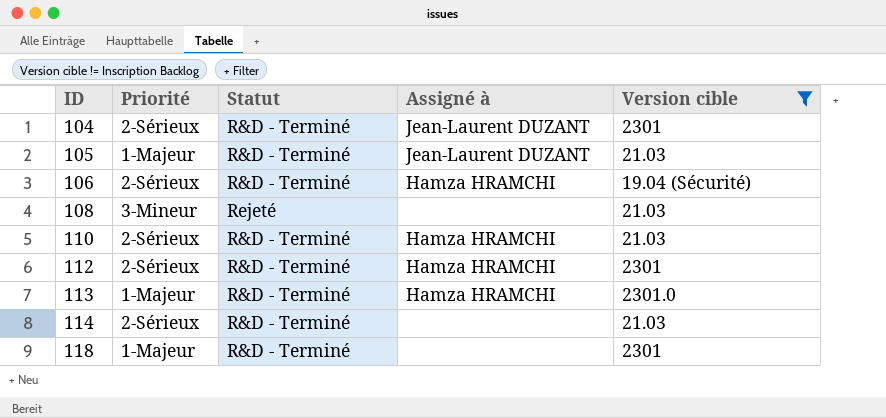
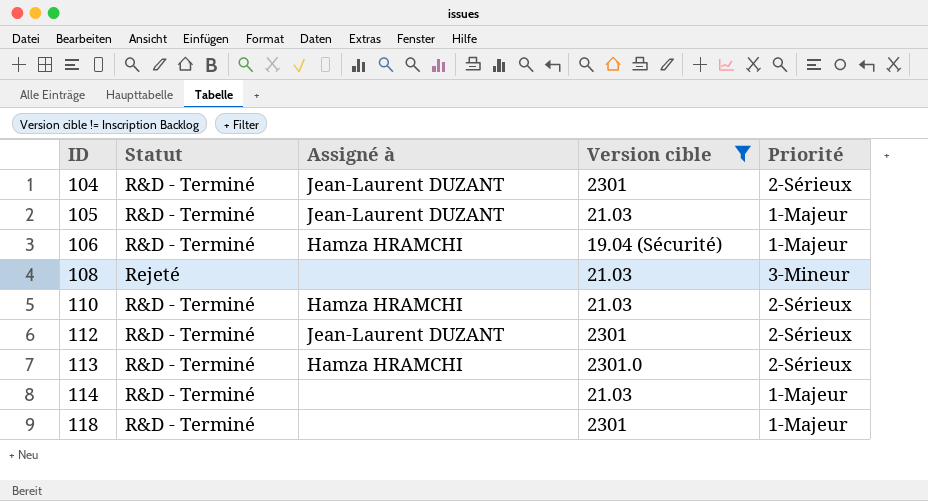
column Priorité | position: 2 -> 5
106 | Priorité: 2-Sérieux -> 1-Majeur
112 | Assigné à: Hamza HRAMCHI -> Jean-Laurent DUZANT
113 | Priorité: 1-Majeur -> 2-Sérieux
114 | Priorité: 2-Sérieux -> 1-Majeur

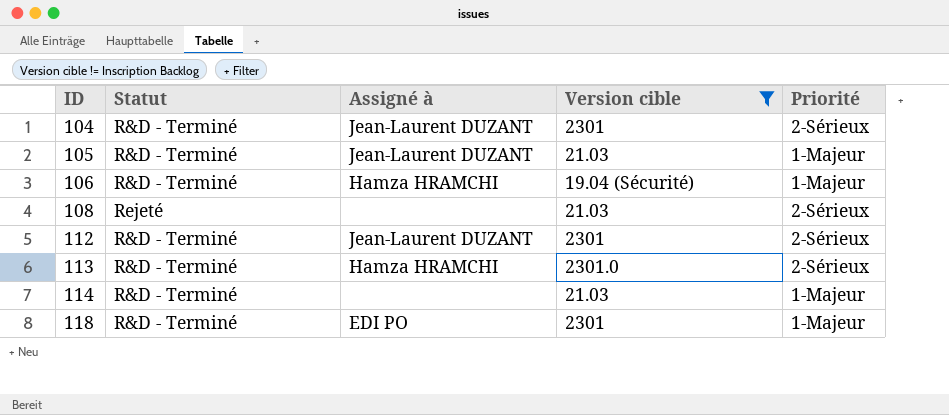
row 110: R&D - Terminé | Hamza HRAMCHI | 21.03 | 2-Sérieux -> none
108 | Priorité: 3-Mineur -> 2-Sérieux
118 | Assigné à: none -> EDI PO

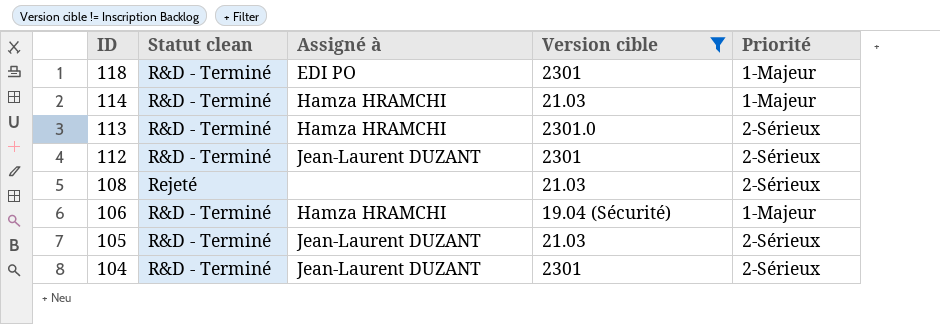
row order: ID ascending -> ID descending
column name: Statut -> Statut clean
114 | Assigné à: none -> Hamza HRAMCHI
105 | Priorité: 1-Majeur -> 2-Sérieux

